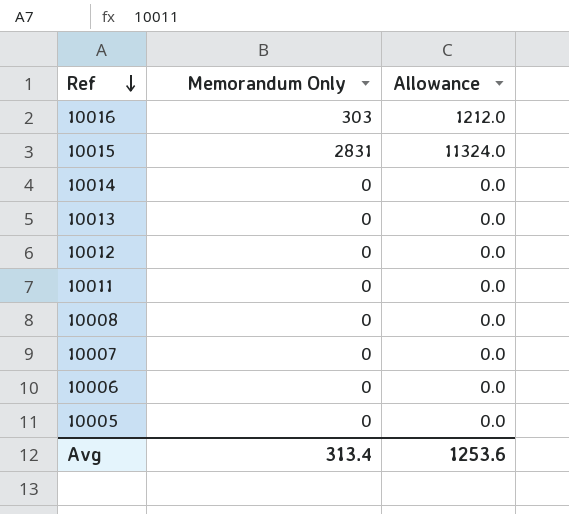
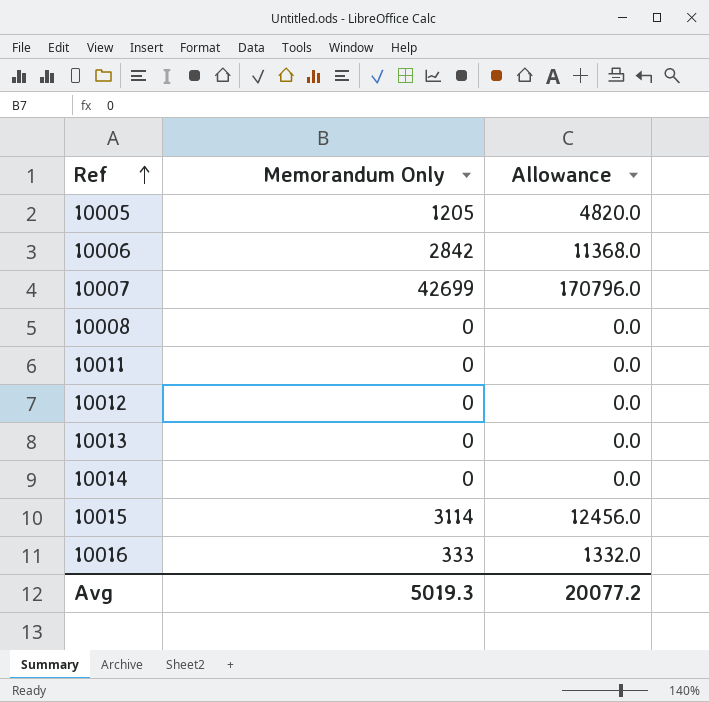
row order: Ref descending -> Ref ascending
10005 | Memorandum Only: 0 -> 1205
10005 | Allowance: 0.0 -> 4820.0
10006 | Memorandum Only: 0 -> 2842
10006 | Allowance: 0.0 -> 11368.0
10007 | Memorandum Only: 0 -> 42699
10007 | Allowance: 0.0 -> 170796.0
10015 | Memorandum Only: 2831 -> 3114
10015 | Allowance: 11324.0 -> 12456.0
10016 | Memorandum Only: 303 -> 333
10016 | Allowance: 1212.0 -> 1332.0
Avg | Memorandum Only: 313.4 -> 5019.3
Avg | Allowance: 1253.6 -> 20077.2

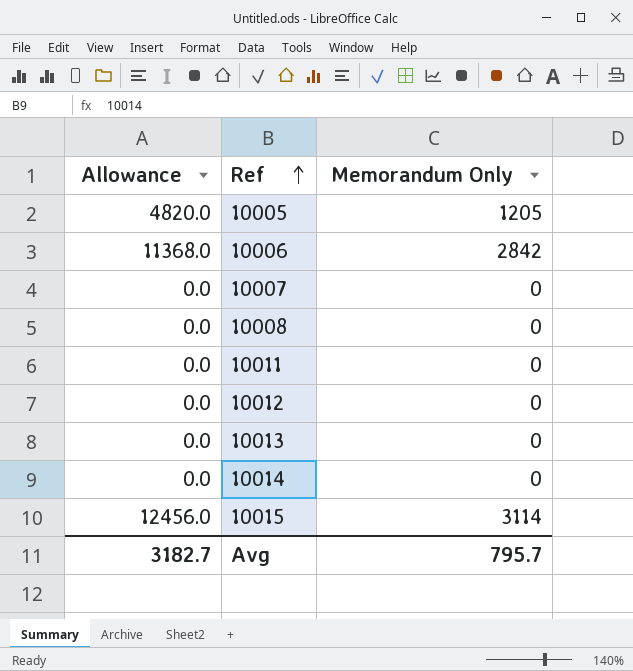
column Allowance | position: 3 -> 1
row 10016: 333 | 1332.0 -> none
10007 | Allowance: 170796.0 -> 0.0
10007 | Memorandum Only: 42699 -> 0
Avg | Allowance: 20077.2 -> 3182.7
Avg | Memorandum Only: 5019.3 -> 795.7

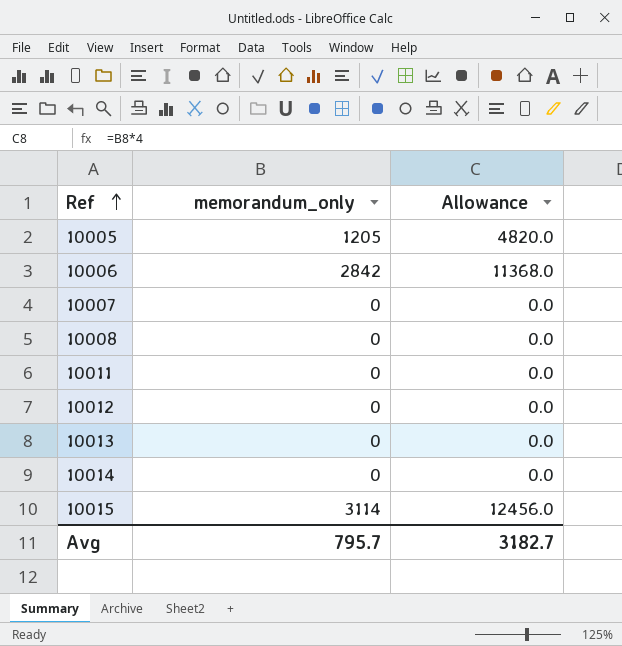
column name: Memorandum Only -> memorandum_only
column Allowance | position: 1 -> 3

